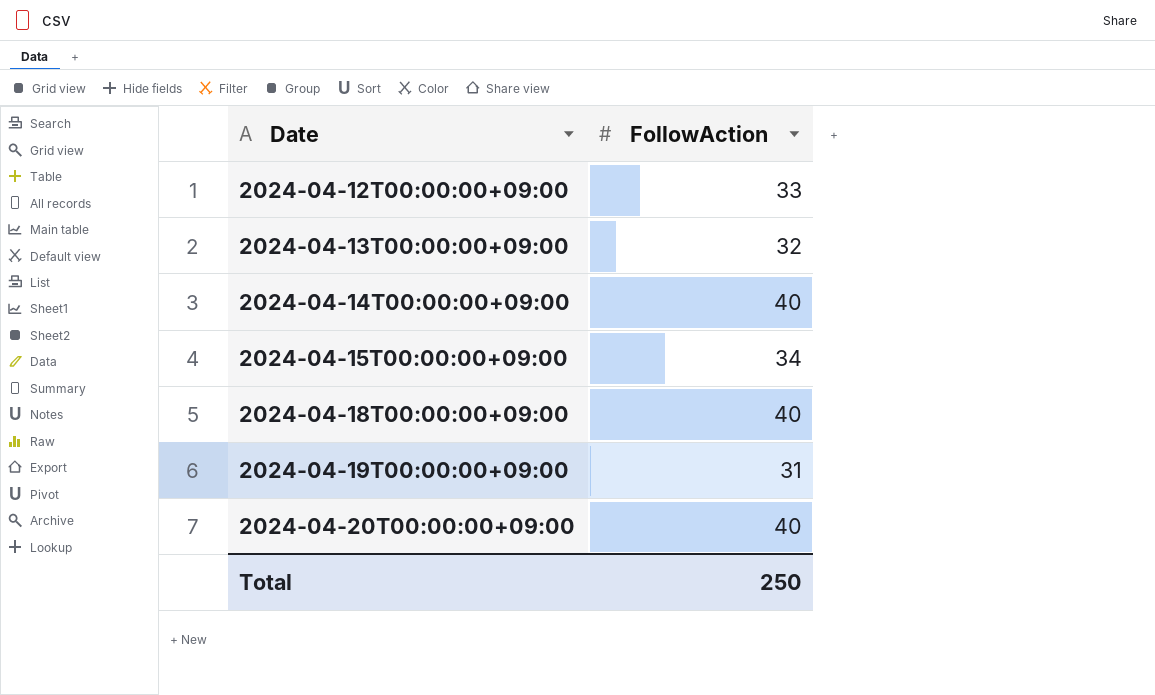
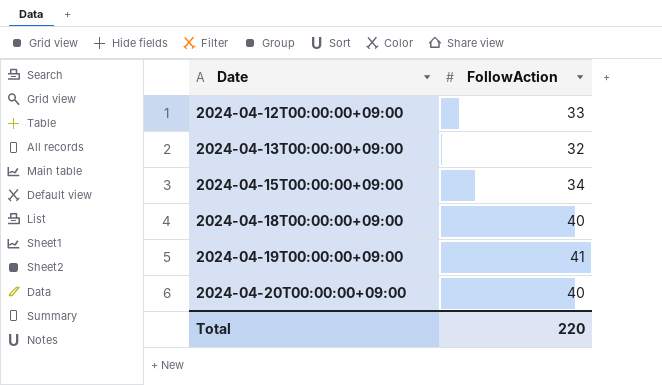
row 2024-04-14T00:00:00+09:00: 40 -> none
2024-04-19T00:00:00+09:00 | FollowAction: 31 -> 41
Total | FollowAction: 250 -> 220

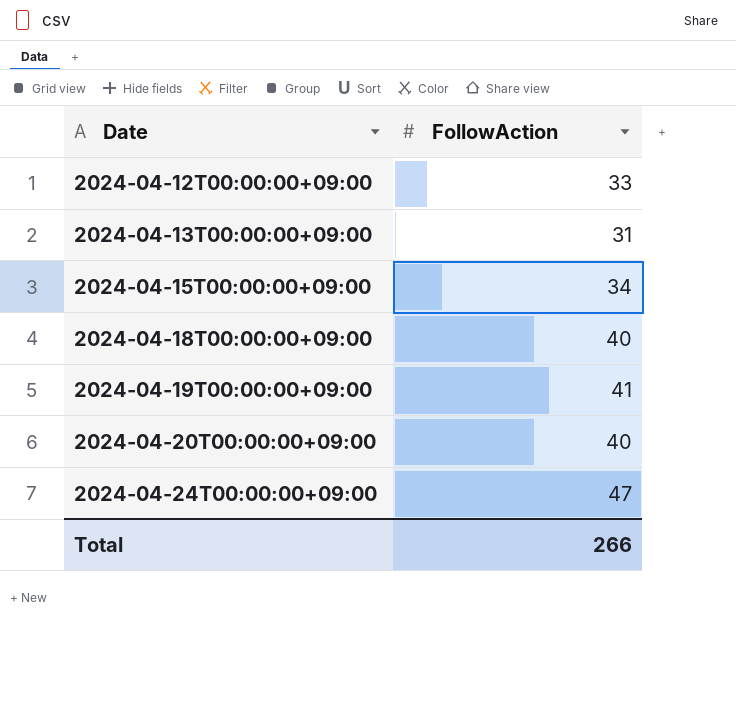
2024-04-13T00:00:00+09:00 | FollowAction: 32 -> 31
row 2024-04-24T00:00:00+09:00: none -> 47
Total | FollowAction: 220 -> 266

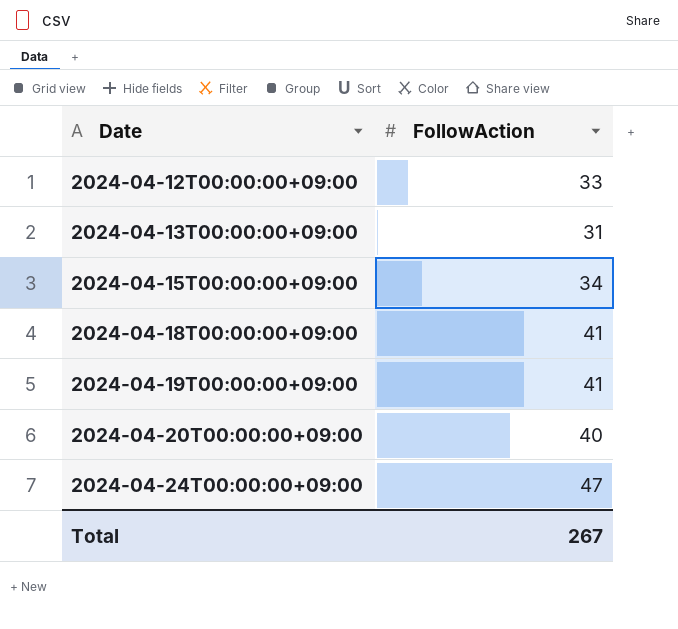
2024-04-18T00:00:00+09:00 | FollowAction: 40 -> 41
Total | FollowAction: 266 -> 267

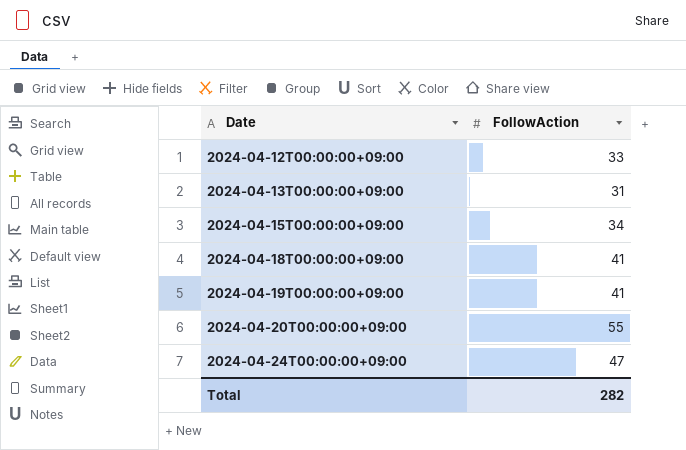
2024-04-20T00:00:00+09:00 | FollowAction: 40 -> 55
Total | FollowAction: 267 -> 282

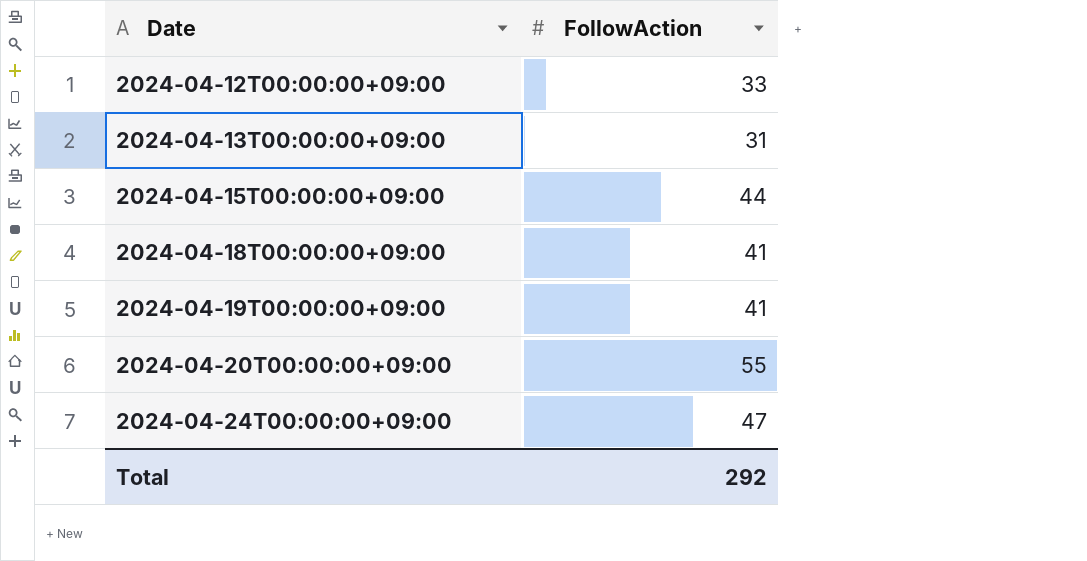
2024-04-15T00:00:00+09:00 | FollowAction: 34 -> 44
Total | FollowAction: 282 -> 292

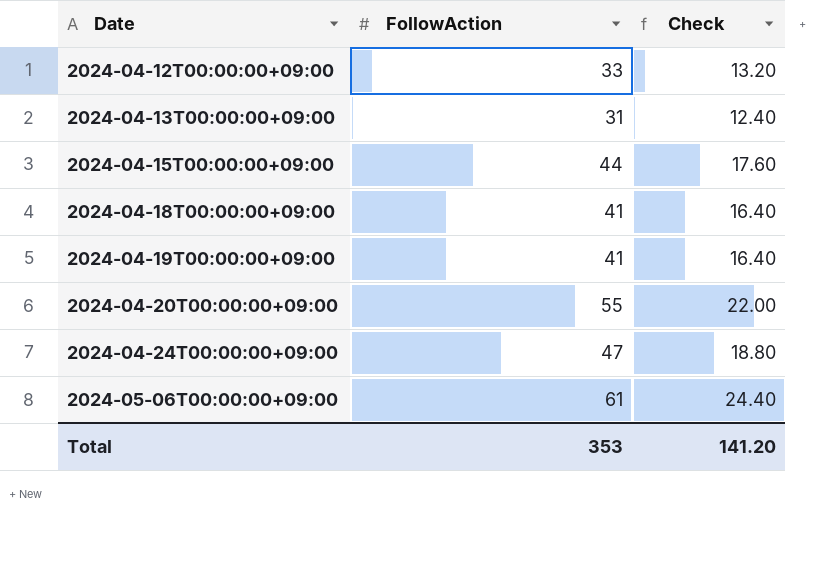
column Check | formula: none -> [FollowAction] * 0.4
row 2024-05-06T00:00:00+09:00: none -> 61 | 24.40
Total | FollowAction: 292 -> 353

